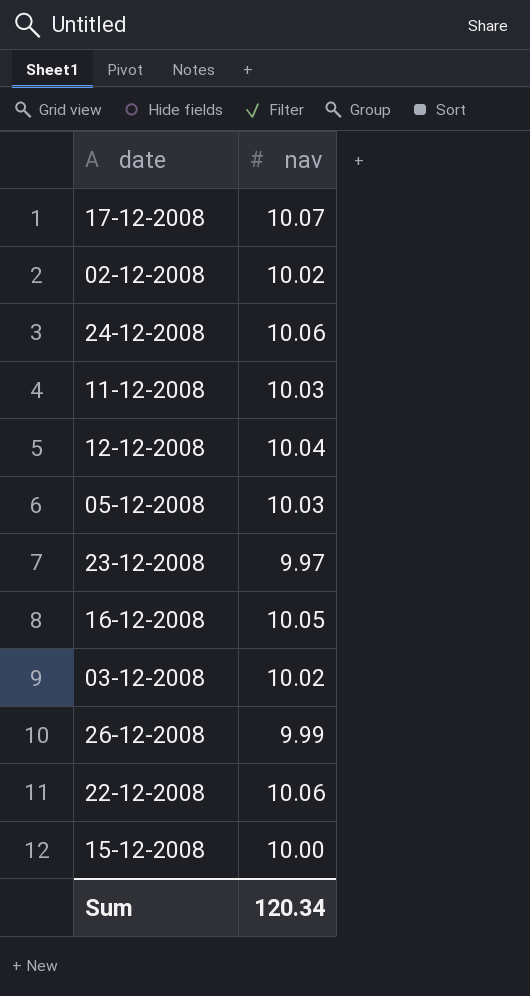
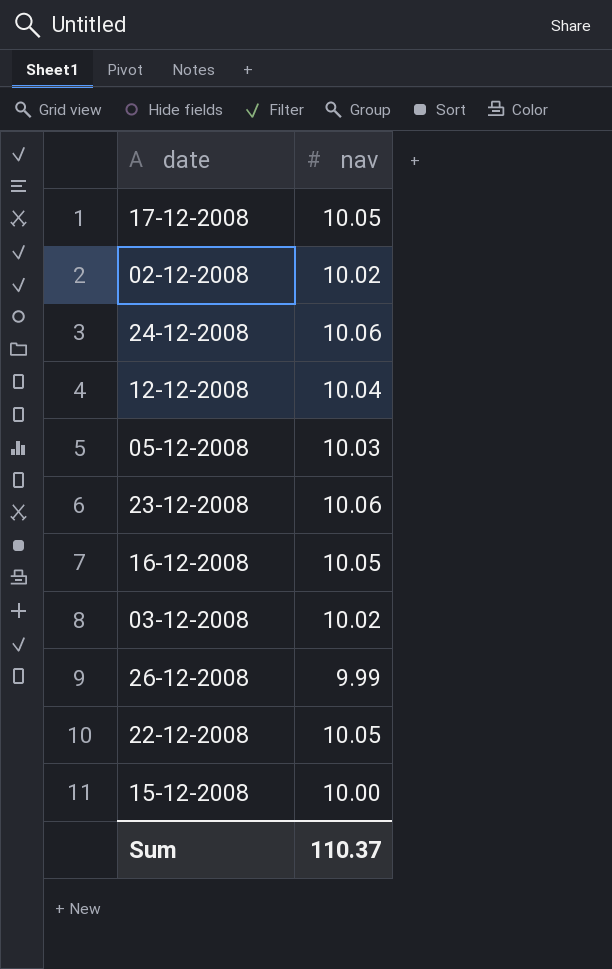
row 11-12-2008: 10.03 -> none
17-12-2008 | nav: 10.07 -> 10.05
23-12-2008 | nav: 9.97 -> 10.06
22-12-2008 | nav: 10.06 -> 10.05
Sum | nav: 120.34 -> 110.37

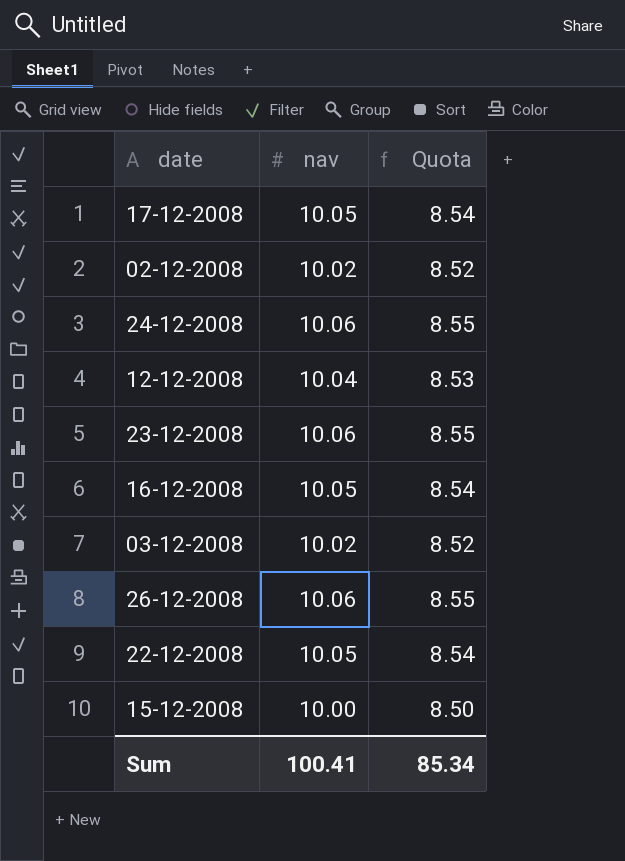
column Quota | formula: none -> [nav] * 0.85
row 05-12-2008: 10.03 -> none
26-12-2008 | nav: 9.99 -> 10.06
Sum | nav: 110.37 -> 100.41

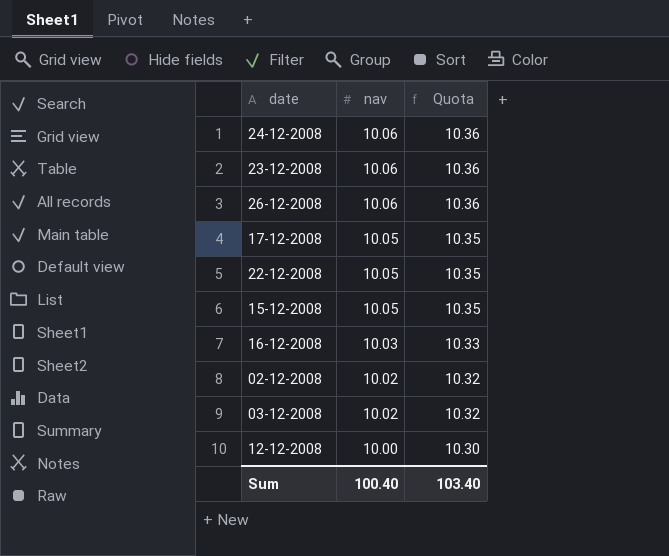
row order: none -> nav descending
column Quota | formula: [nav] * 0.85 -> [nav] * 1.03
15-12-2008 | nav: 10.00 -> 10.05
16-12-2008 | nav: 10.05 -> 10.03
12-12-2008 | nav: 10.04 -> 10.00
Sum | nav: 100.41 -> 100.40
Sum | Quota: 85.34 -> 103.40

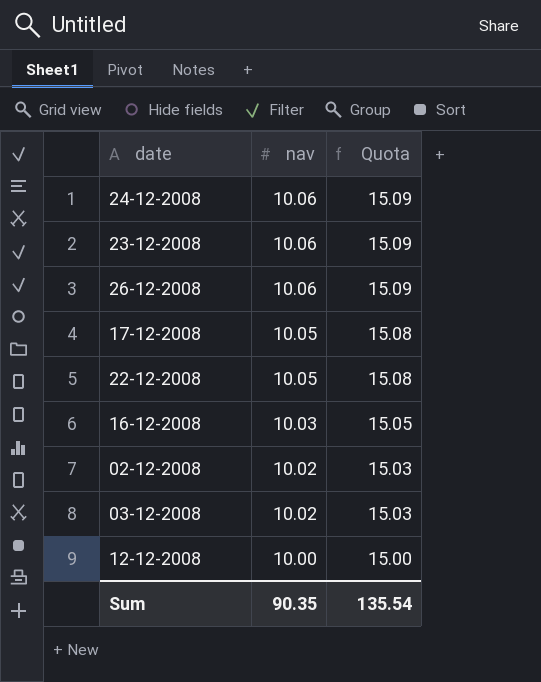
column Quota | formula: [nav] * 1.03 -> [nav] * 1.5
row 15-12-2008: 10.05 | 10.35 -> none
Sum | nav: 100.40 -> 90.35
Sum | Quota: 103.40 -> 135.54

